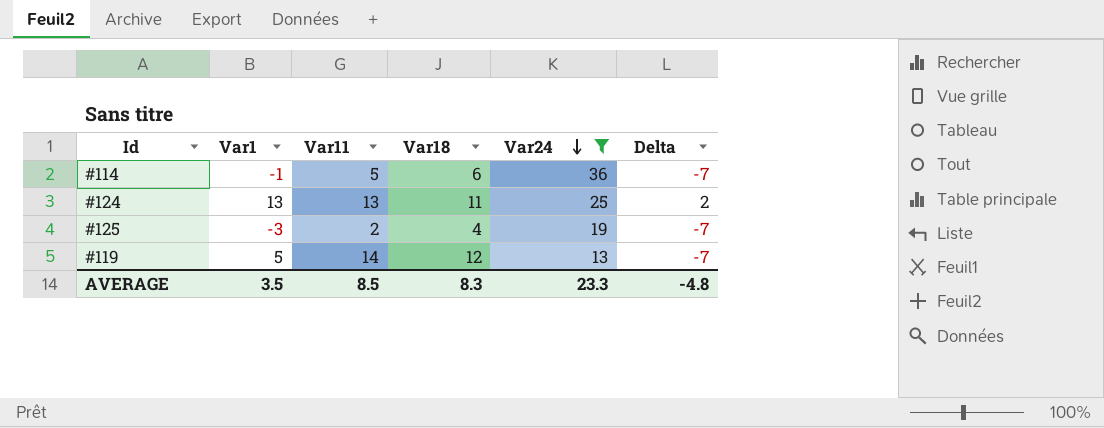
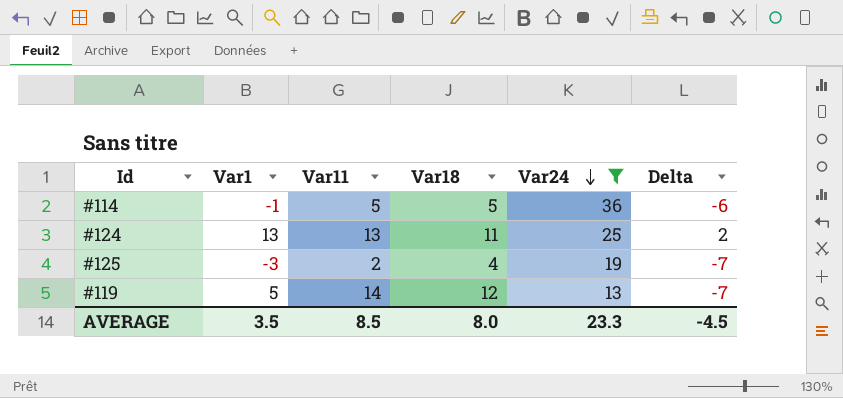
#114 | Var18: 6 -> 5
#114 | Delta: -7 -> -6
AVERAGE | Var18: 8.3 -> 8.0
AVERAGE | Delta: -4.8 -> -4.5

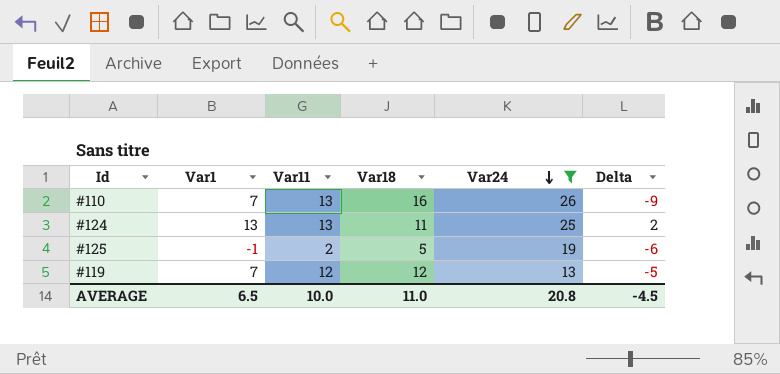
row #114: -1 | 5 | 5 | 36 | -6 -> none
row #110: none -> 7 | 13 | 16 | 26 | -9
#125 | Var1: -3 -> -1
#125 | Var18: 4 -> 5
#125 | Delta: -7 -> -6
#119 | Var1: 5 -> 7
#119 | Var11: 14 -> 12
#119 | Delta: -7 -> -5
AVERAGE | Var1: 3.5 -> 6.5
AVERAGE | Var11: 8.5 -> 10.0
AVERAGE | Var18: 8.0 -> 11.0
AVERAGE | Var24: 23.3 -> 20.8

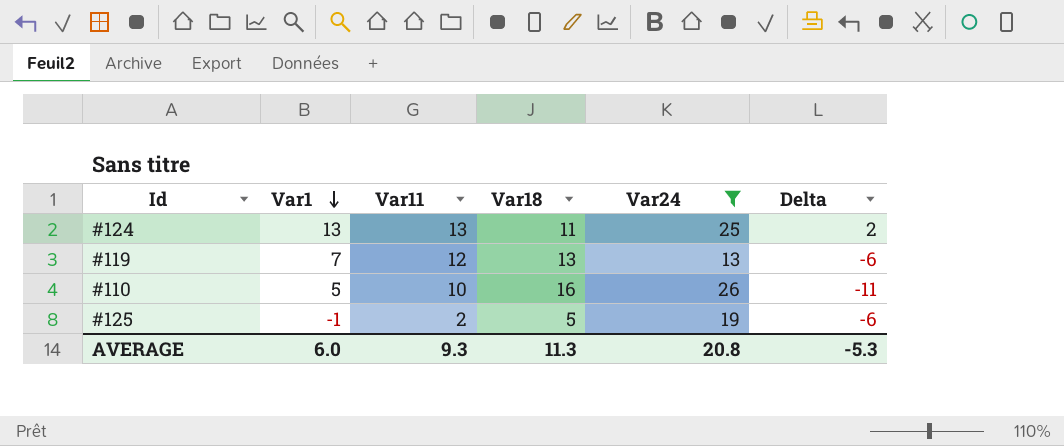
row order: Var24 descending -> Var1 descending
#119 | Var18: 12 -> 13
#119 | Delta: -5 -> -6
#110 | Var1: 7 -> 5
#110 | Var11: 13 -> 10
#110 | Delta: -9 -> -11
AVERAGE | Var1: 6.5 -> 6.0
AVERAGE | Var11: 10.0 -> 9.3
AVERAGE | Var18: 11.0 -> 11.3
AVERAGE | Delta: -4.5 -> -5.3

